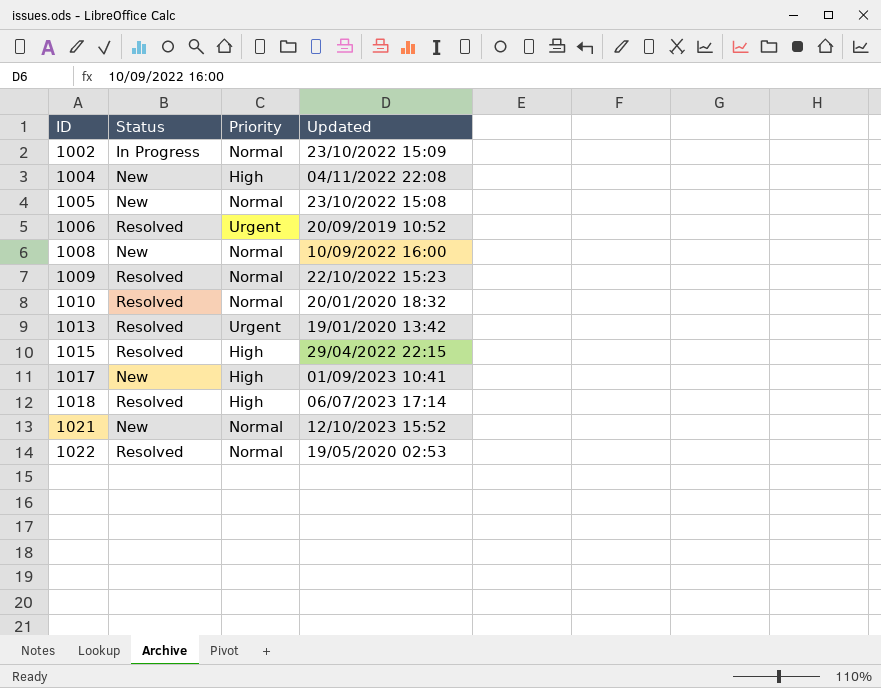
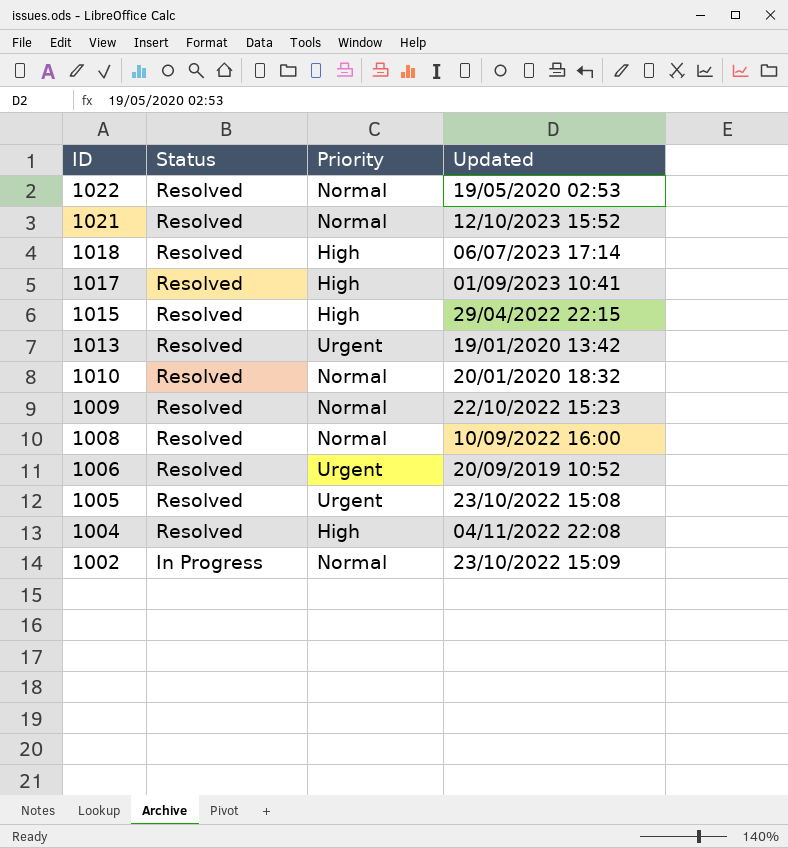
row order: ID ascending -> ID descending
1021 | Status: New -> Resolved
1017 | Status: New -> Resolved
1008 | Status: New -> Resolved
1005 | Status: New -> Resolved
1005 | Priority: Normal -> Urgent
1004 | Status: New -> Resolved

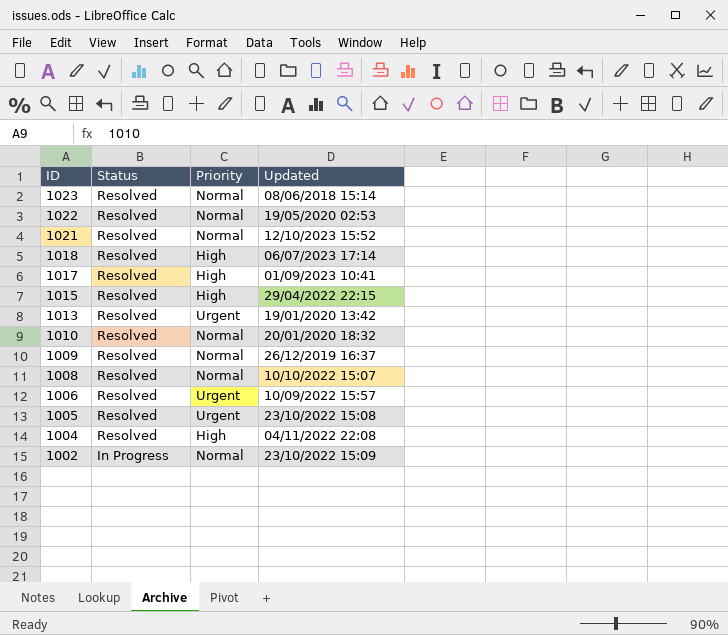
row 1023: none -> Resolved | Normal | 08/06/2018 15:14
1009 | Updated: 22/10/2022 15:23 -> 26/12/2019 16:37
1008 | Updated: 10/09/2022 16:00 -> 10/10/2022 15:07
1006 | Updated: 20/09/2019 10:52 -> 10/09/2022 15:57

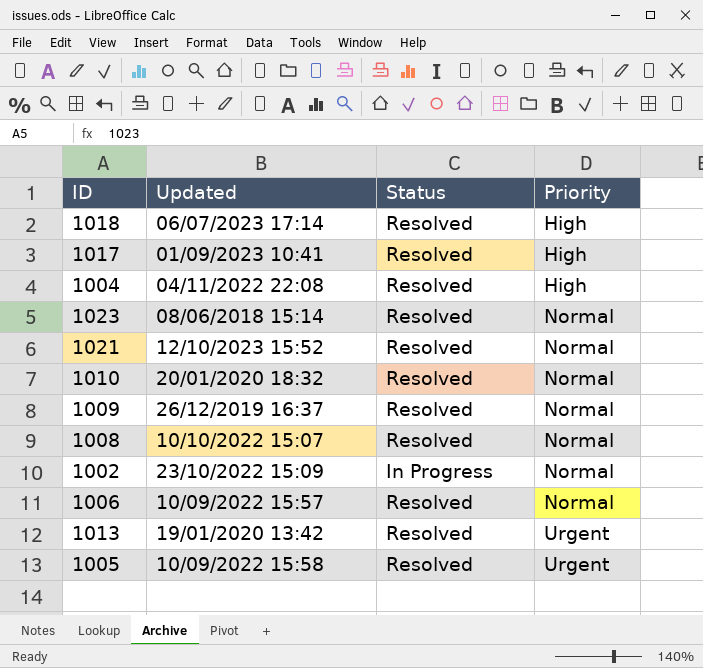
row order: ID descending -> Priority ascending
column Updated | position: 4 -> 2
row 1022: Resolved | Normal | 19/05/2020 02:53 -> none
row 1015: Resolved | High | 29/04/2022 22:15 -> none
1006 | Priority: Urgent -> Normal
1005 | Updated: 23/10/2022 15:08 -> 10/09/2022 15:58

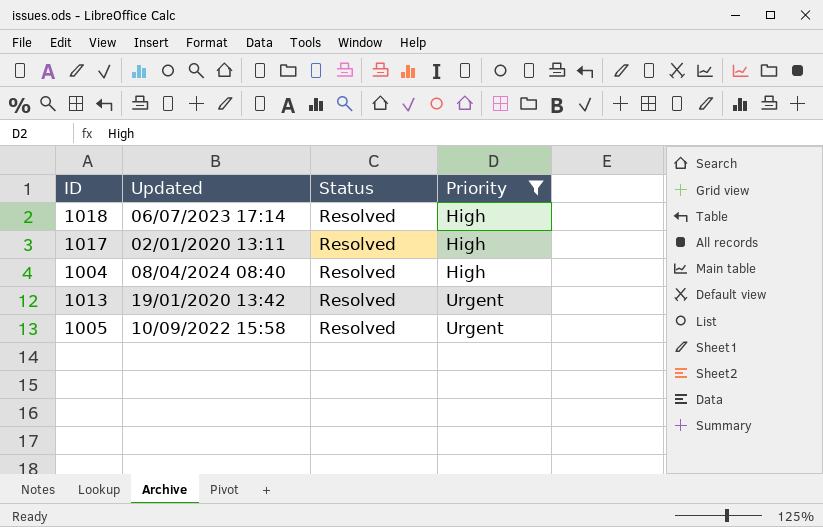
filter: none -> Priority != Normal
1017 | Updated: 01/09/2023 10:41 -> 02/01/2020 13:11
1004 | Updated: 04/11/2022 22:08 -> 08/04/2024 08:40

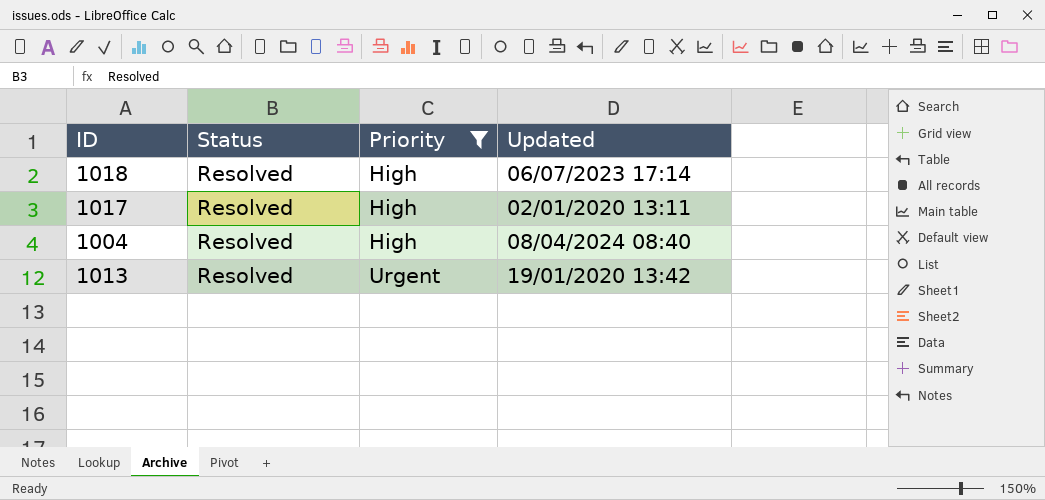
column Updated | position: 2 -> 4
row 1005: 10/09/2022 15:58 | Resolved | Urgent -> none

